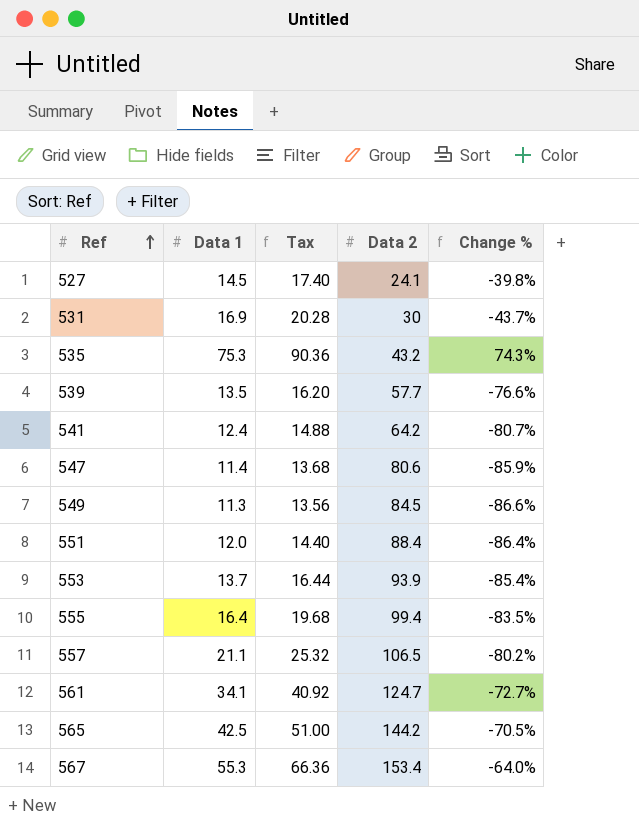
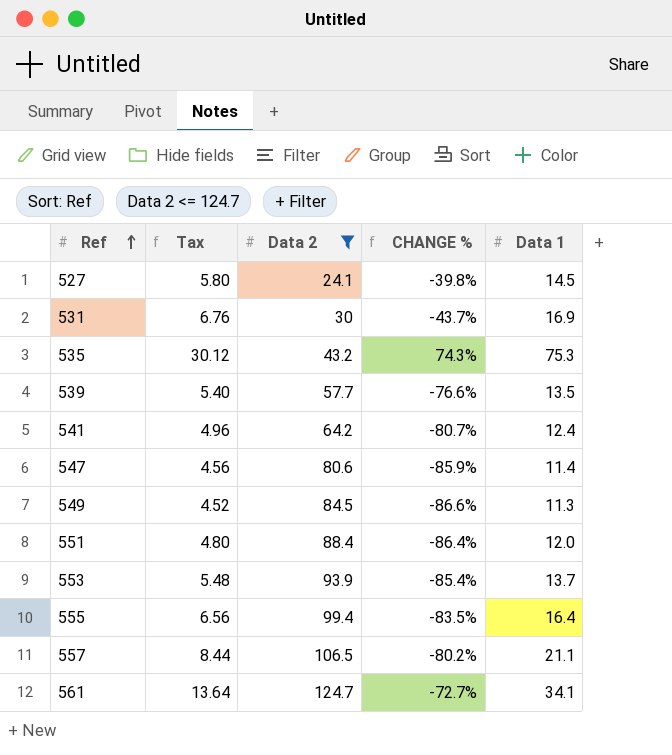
filter: none -> Data 2 <= 124.7
column Tax | formula: [Data 1] * 1.2 -> [Data 1] * 0.4
column name: Change % -> CHANGE %
column Data 1 | position: 2 -> 5

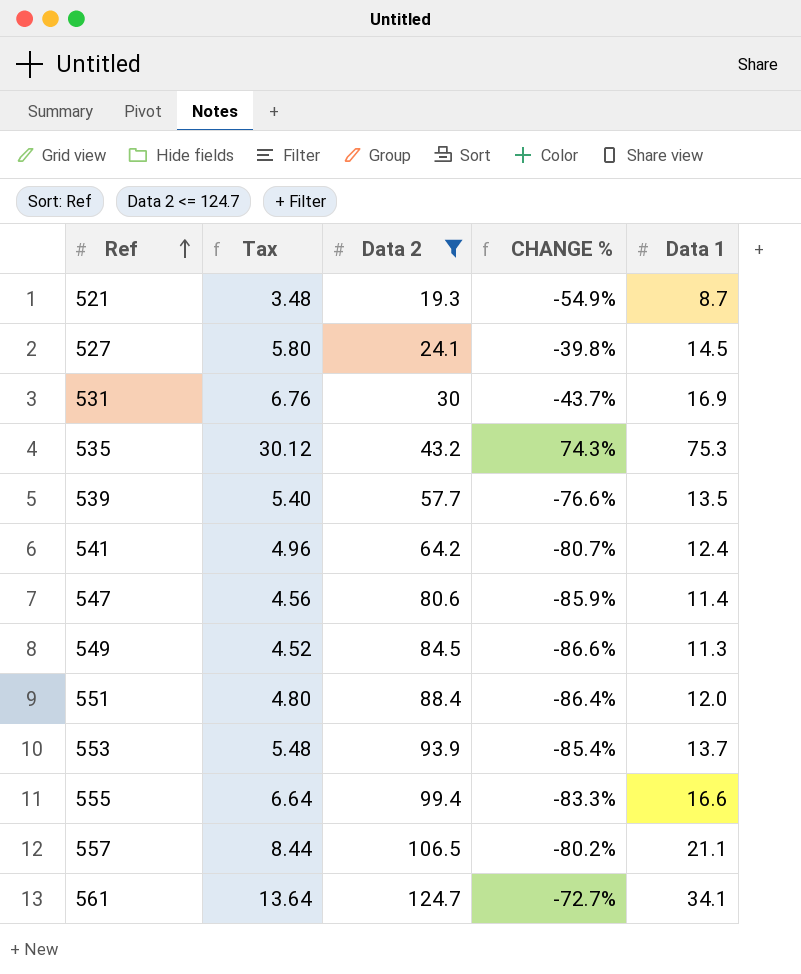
row 521: none -> 3.48 | 19.3 | -54.9% | 8.7
555 | Tax: 6.56 -> 6.64
555 | CHANGE %: -83.5% -> -83.3%
555 | Data 1: 16.4 -> 16.6

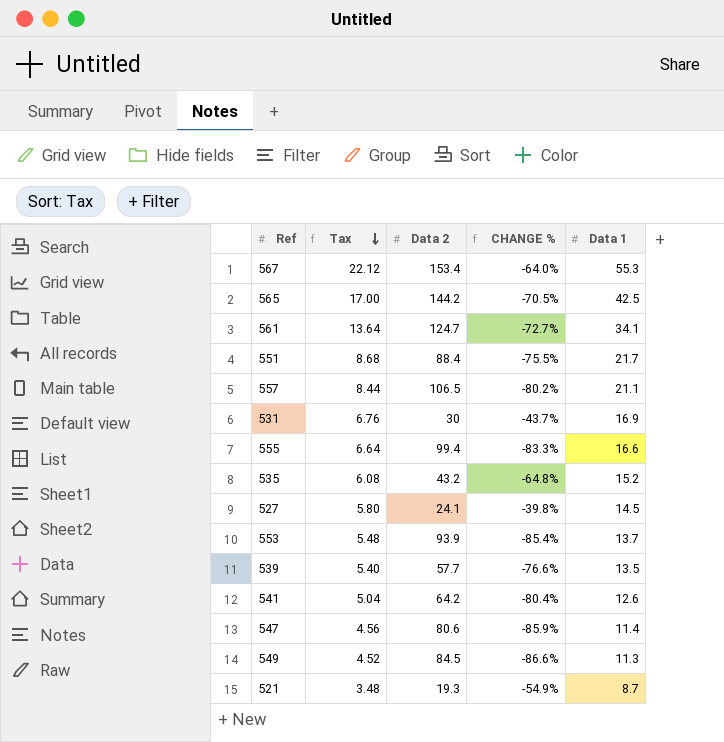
filter: Data 2 <= 124.7 -> none
row order: Ref ascending -> Tax descending
551 | Tax: 4.80 -> 8.68
551 | CHANGE %: -86.4% -> -75.5%
551 | Data 1: 12.0 -> 21.7
535 | Tax: 30.12 -> 6.08
535 | CHANGE %: 74.3% -> -64.8%
535 | Data 1: 75.3 -> 15.2
541 | Tax: 4.96 -> 5.04
541 | CHANGE %: -80.7% -> -80.4%
541 | Data 1: 12.4 -> 12.6

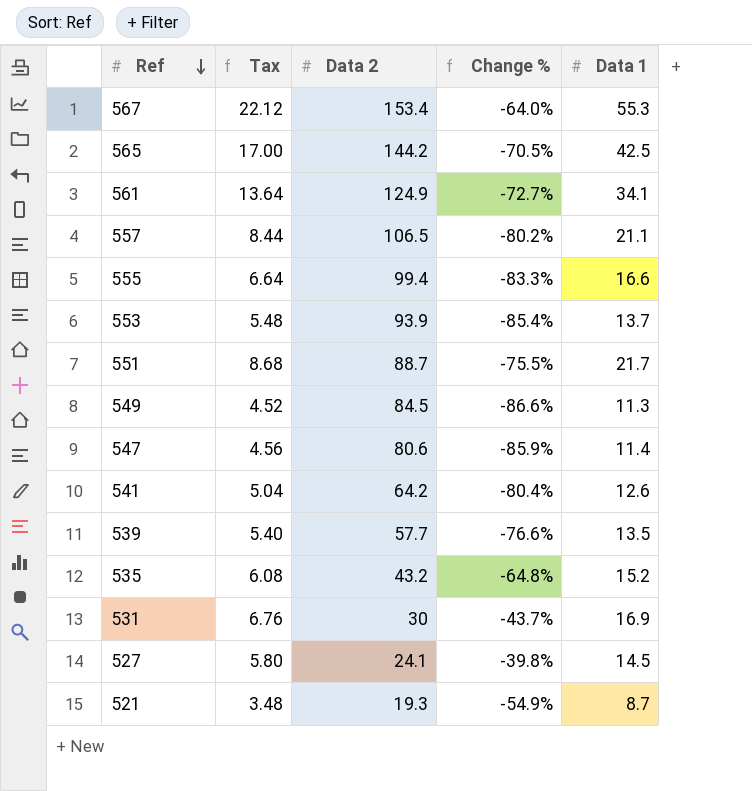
row order: Tax descending -> Ref descending
column name: CHANGE % -> Change %
561 | Data 2: 124.7 -> 124.9
551 | Data 2: 88.4 -> 88.7

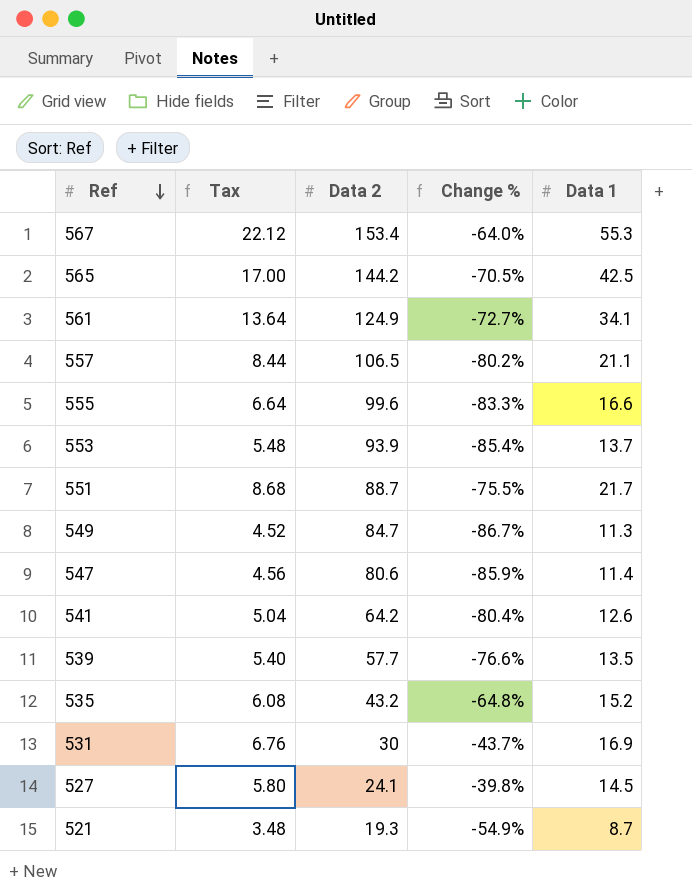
555 | Data 2: 99.4 -> 99.6
549 | Data 2: 84.5 -> 84.7
549 | Change %: -86.6% -> -86.7%

